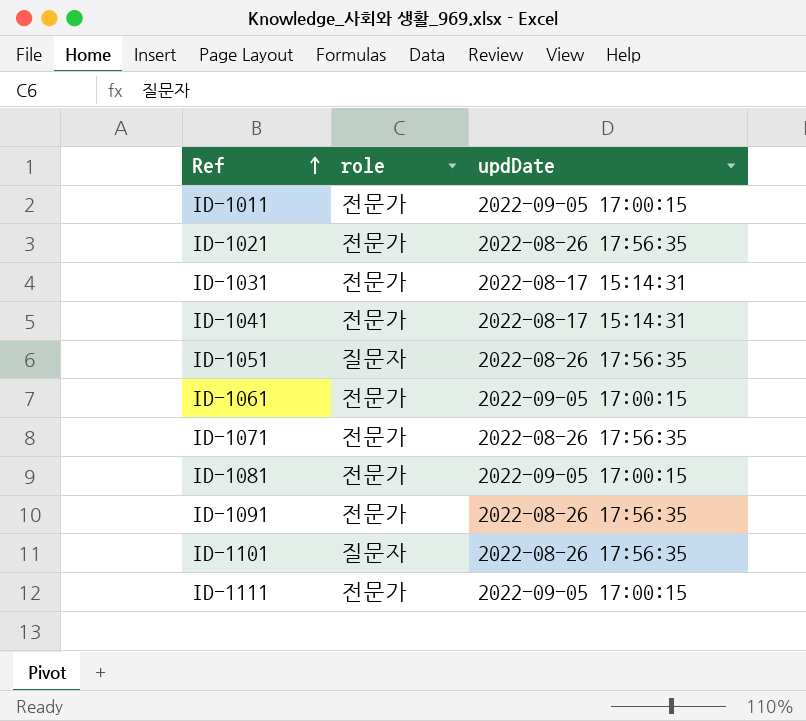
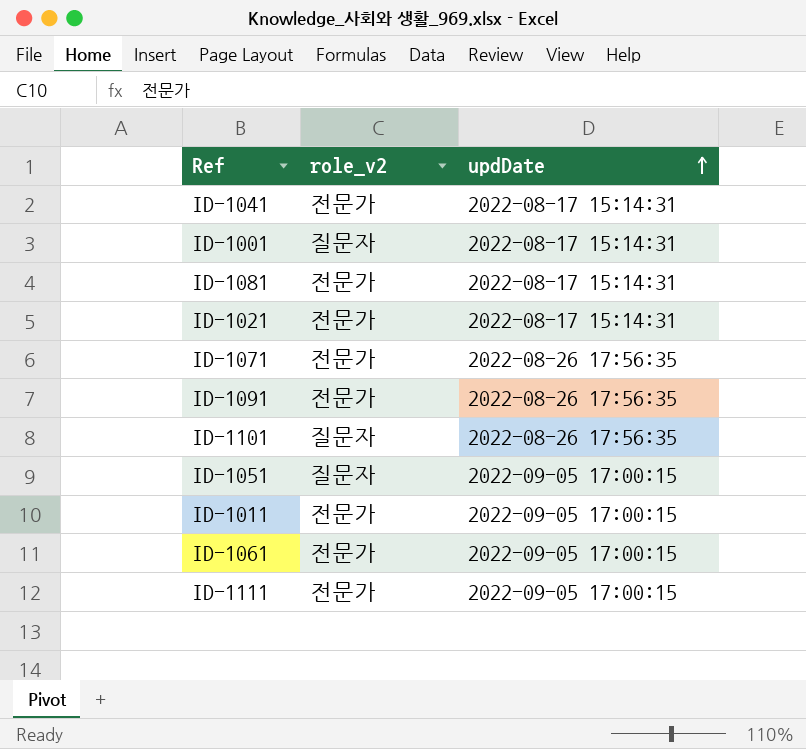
row order: Ref ascending -> updDate ascending
column name: role -> role_v2
row ID-1031: 전문가 | 2022-08-17 15:14:31 -> none
row ID-1001: none -> 질문자 | 2022-08-17 15:14:31
ID-1081 | updDate: 2022-09-05 17:00:15 -> 2022-08-17 15:14:31
ID-1021 | updDate: 2022-08-26 17:56:35 -> 2022-08-17 15:14:31
ID-1051 | updDate: 2022-08-26 17:56:35 -> 2022-09-05 17:00:15

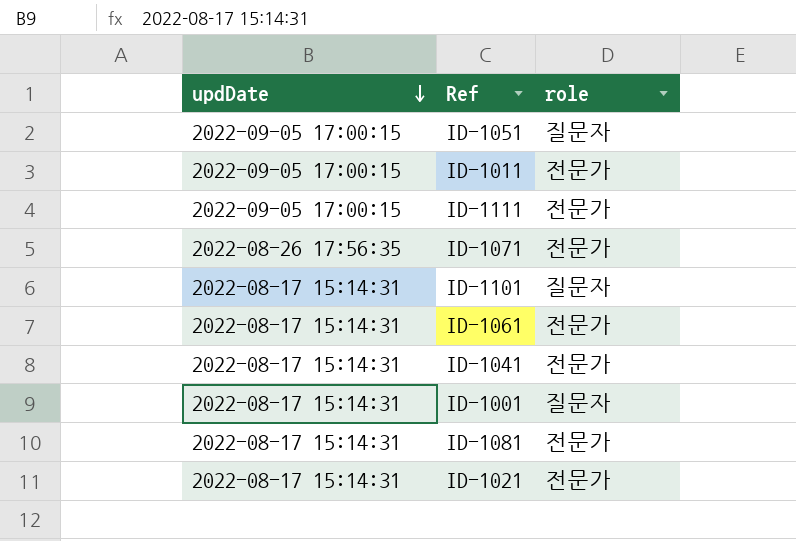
row order: updDate ascending -> updDate descending
column updDate | position: 3 -> 1
column name: role_v2 -> role
row ID-1091: 전문가 | 2022-08-26 17:56:35 -> none
ID-1101 | updDate: 2022-08-26 17:56:35 -> 2022-08-17 15:14:31
ID-1061 | updDate: 2022-09-05 17:00:15 -> 2022-08-17 15:14:31

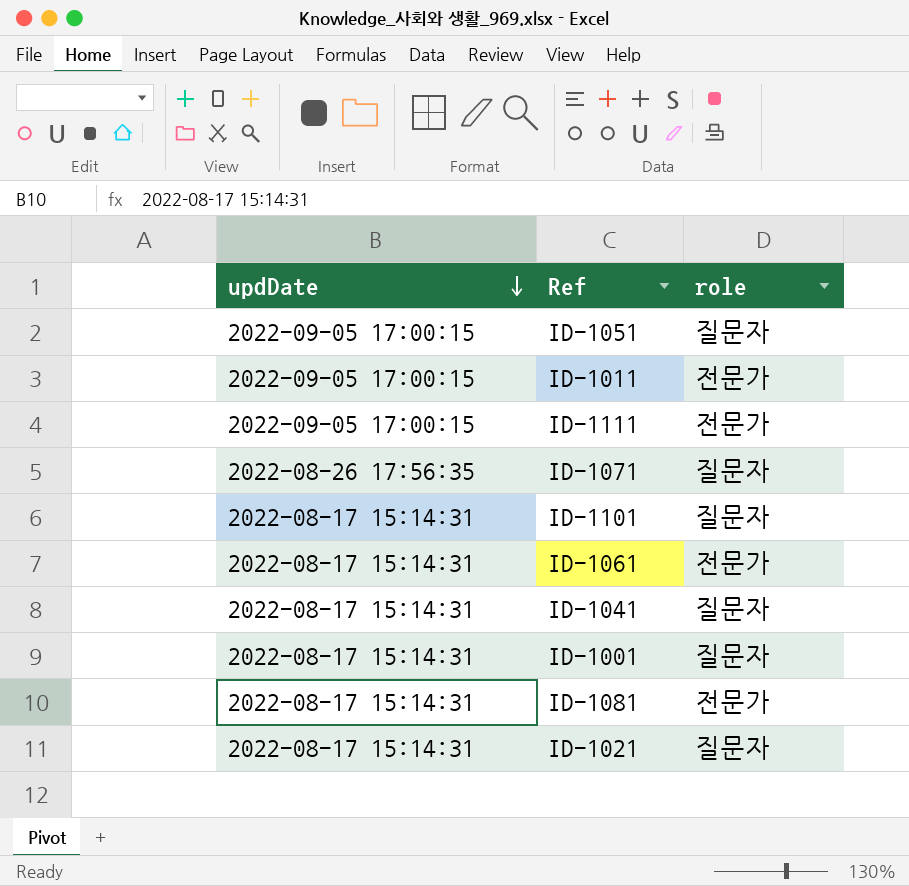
ID-1071 | role: 전문가 -> 질문자
ID-1041 | role: 전문가 -> 질문자
ID-1021 | role: 전문가 -> 질문자

